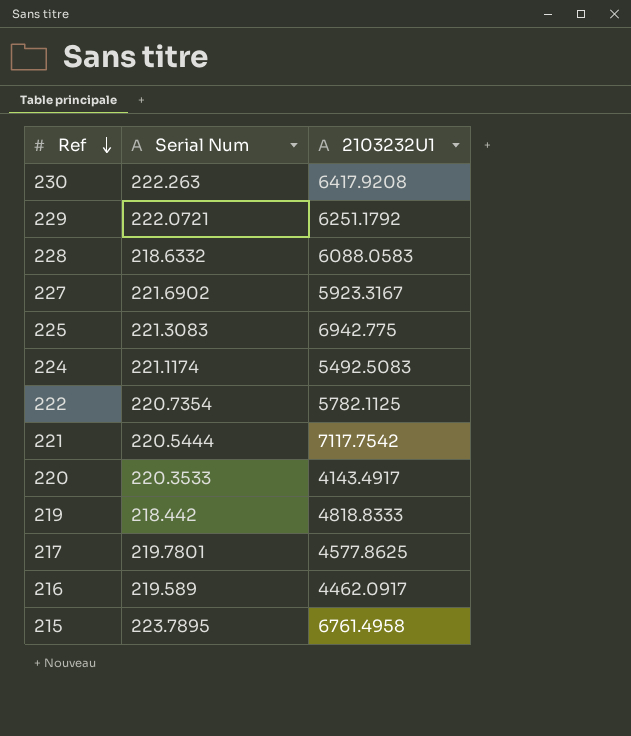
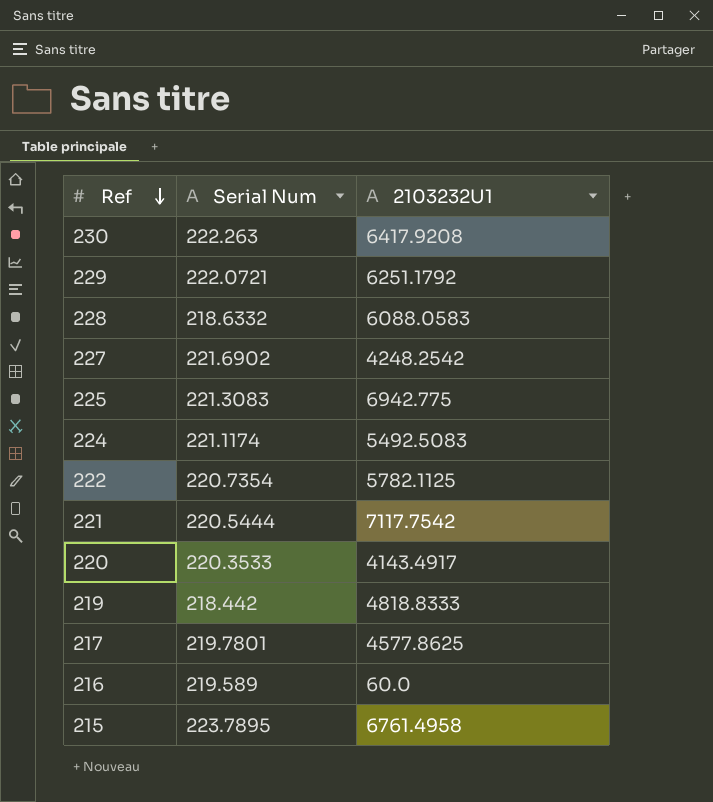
227 | 2103232U1: 5923.3167 -> 4248.2542
216 | 2103232U1: 4462.0917 -> 60.0

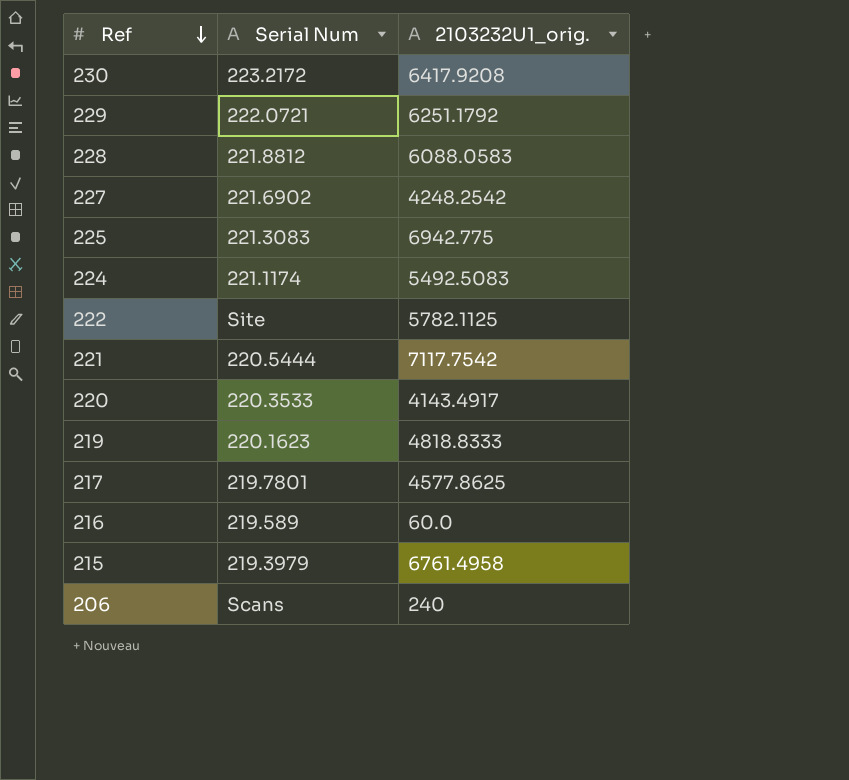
column name: 2103232U1 -> 2103232U1_orig.
230 | Serial Num: 222.263 -> 223.2172
228 | Serial Num: 218.6332 -> 221.8812
222 | Serial Num: 220.7354 -> Site
219 | Serial Num: 218.442 -> 220.1623
215 | Serial Num: 223.7895 -> 219.3979
row 206: none -> Scans | 240

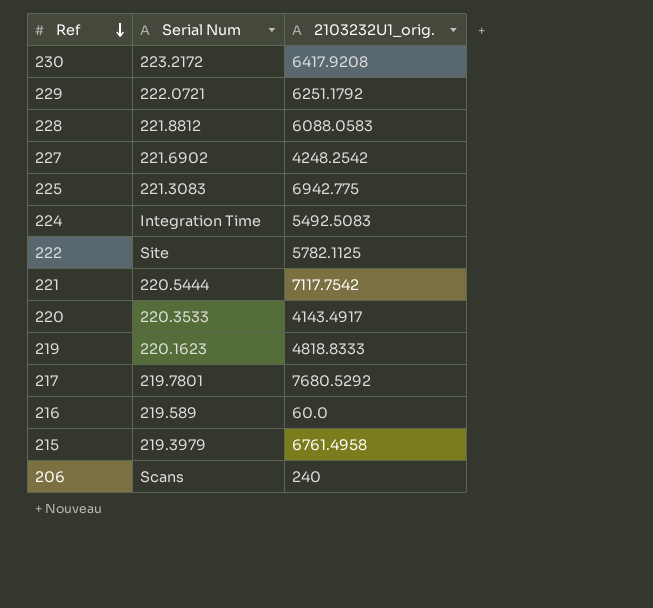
224 | Serial Num: 221.1174 -> Integration Time
217 | 2103232U1_orig.: 4577.8625 -> 7680.5292

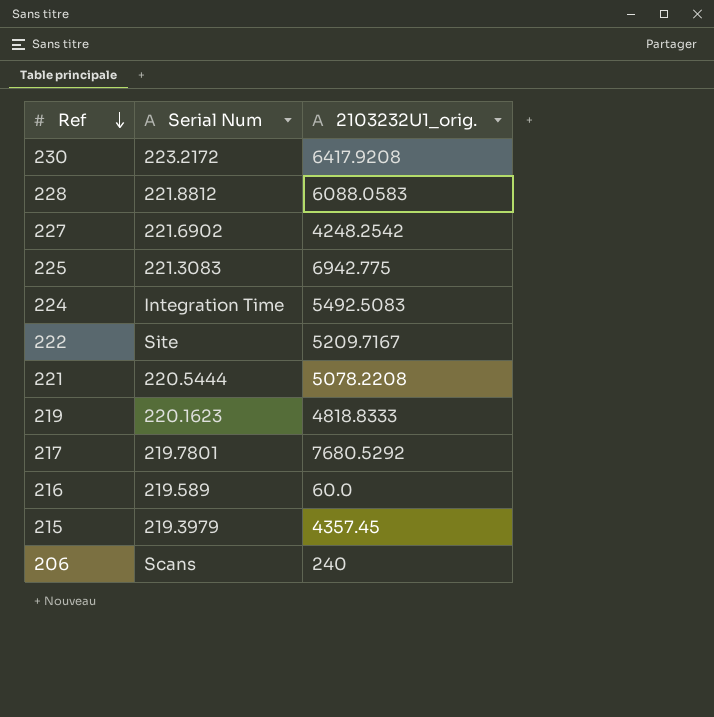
row 229: 222.0721 | 6251.1792 -> none
row 220: 220.3533 | 4143.4917 -> none
222 | 2103232U1_orig.: 5782.1125 -> 5209.7167
221 | 2103232U1_orig.: 7117.7542 -> 5078.2208
215 | 2103232U1_orig.: 6761.4958 -> 4357.45

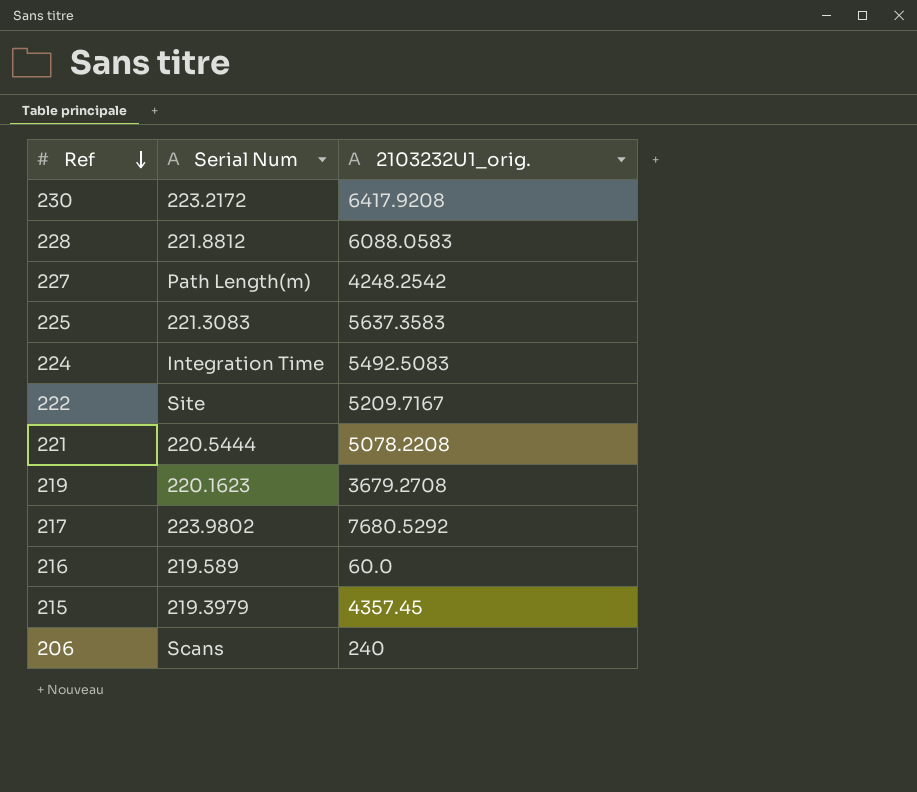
227 | Serial Num: 221.6902 -> Path Length(m)
225 | 2103232U1_orig.: 6942.775 -> 5637.3583
219 | 2103232U1_orig.: 4818.8333 -> 3679.2708
217 | Serial Num: 219.7801 -> 223.9802

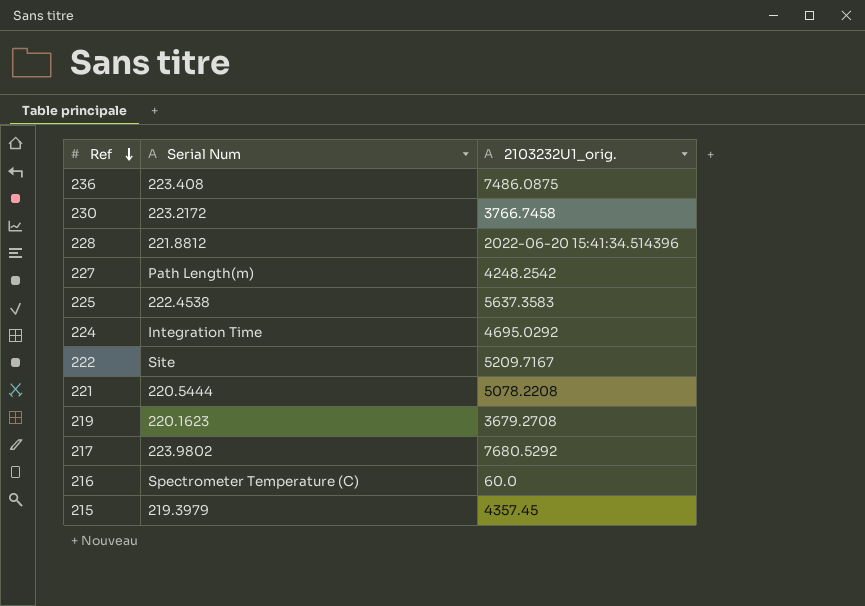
row 206: Scans | 240 -> none
row 236: none -> 223.408 | 7486.0875
230 | 2103232U1_orig.: 6417.9208 -> 3766.7458
228 | 2103232U1_orig.: 6088.0583 -> 2022-06-20 15:41:34.514396
225 | Serial Num: 221.3083 -> 222.4538
224 | 2103232U1_orig.: 5492.5083 -> 4695.0292
216 | Serial Num: 219.589 -> Spectrometer Temperature (C)

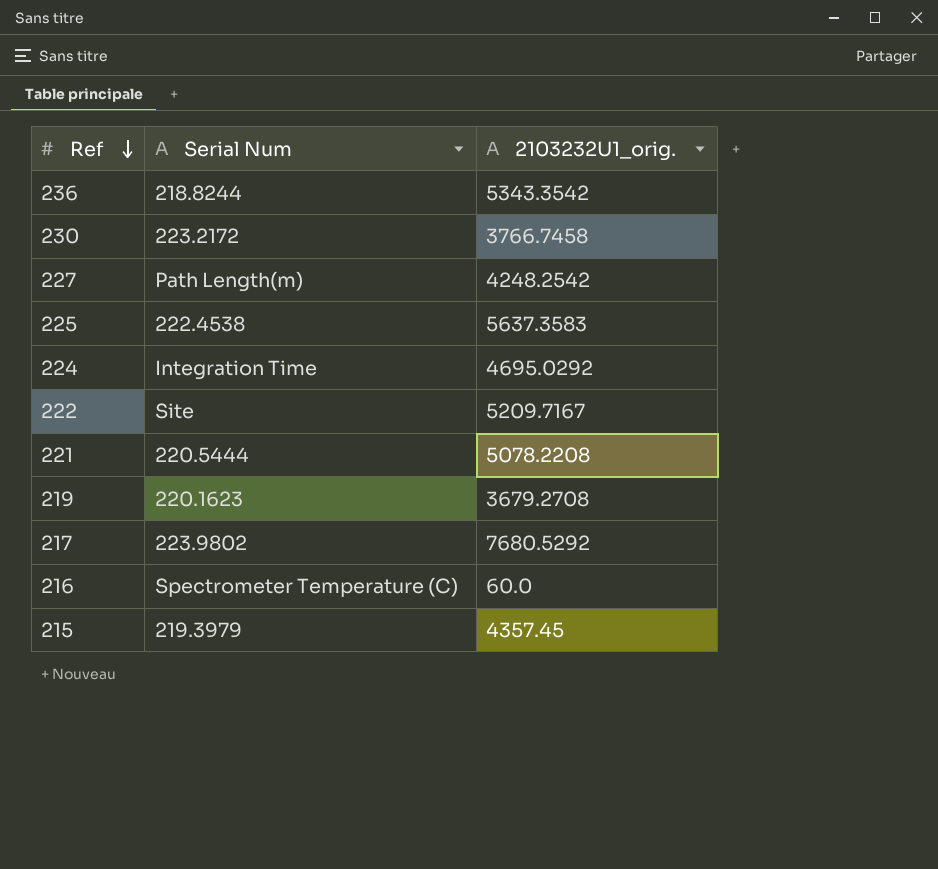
row 228: 221.8812 | 2022-06-20 15:41:34.514396 -> none
236 | Serial Num: 223.408 -> 218.8244
236 | 2103232U1_orig.: 7486.0875 -> 5343.3542

